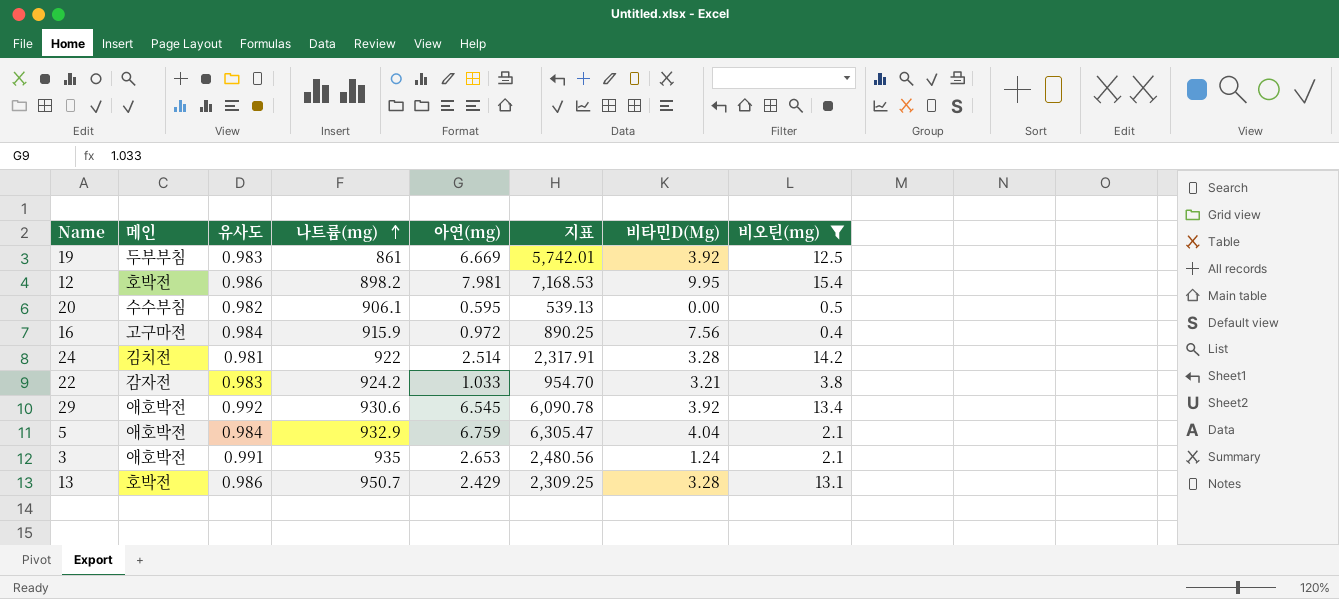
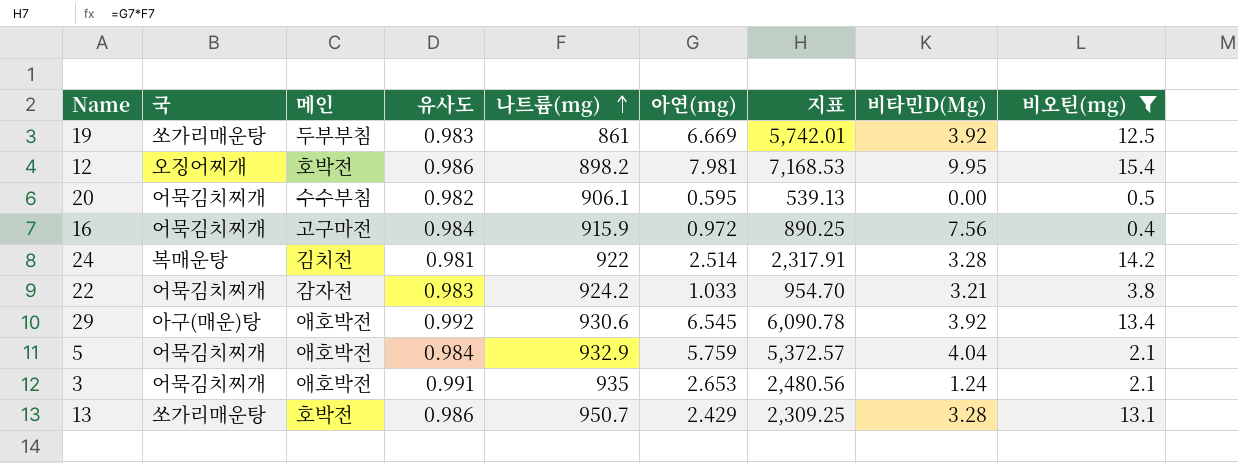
column 국 | position: none -> 2
5 | 아연(mg): 6.759 -> 5.759
5 | 지표: 6,305.47 -> 5,372.57

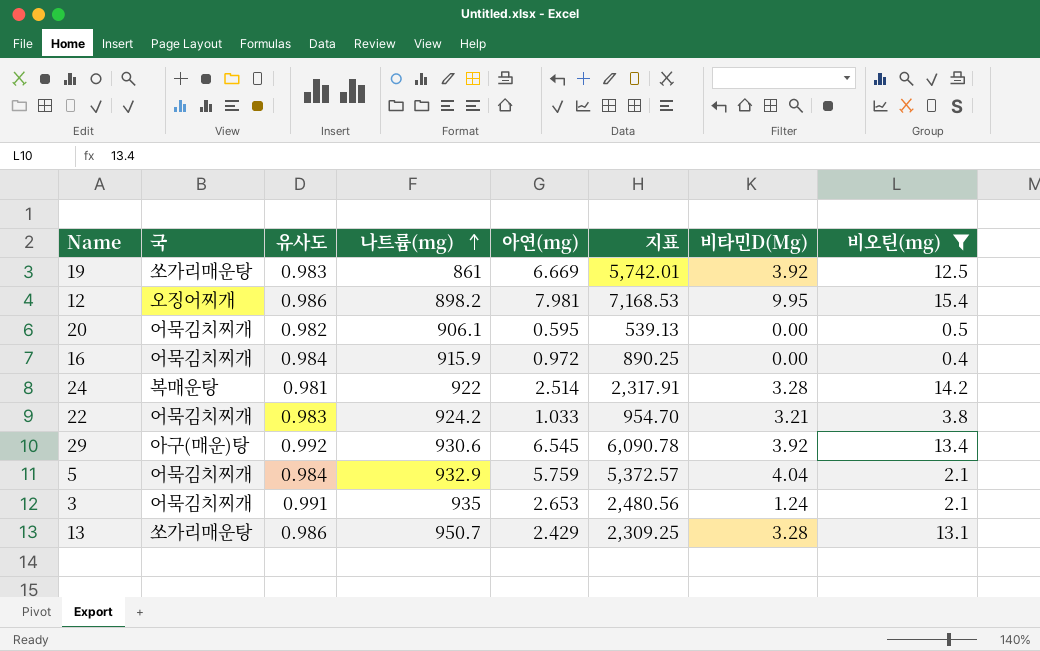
column 메인 | position: 3 -> none
16 | 비타민D(Μg): 7.56 -> 0.00

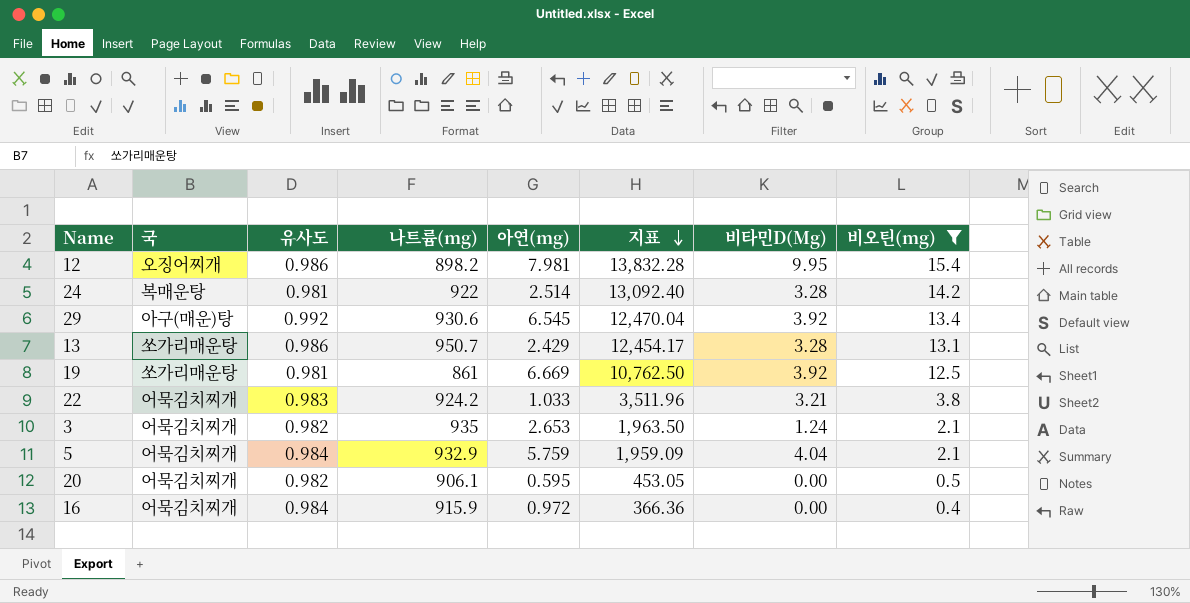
row order: 나트륨(mg) ascending -> 지표 descending
column 지표 | formula: [나트륨(mg)] * [아연(mg)] -> [나트륨(mg)] * [비오틴(mg)]
19 | 유사도: 0.983 -> 0.981
3 | 유사도: 0.991 -> 0.982

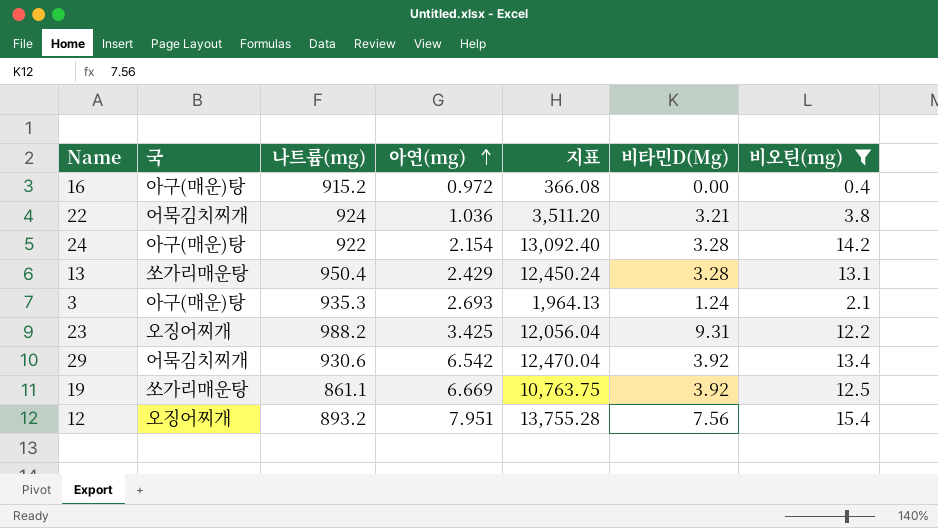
row order: 지표 descending -> 아연(mg) ascending
column 유사도 | position: 3 -> none
row 5: 어묵김치찌개 | 0.984 | 932.9 | 5.759 | 1,959.09 | 4.04 | 2.1 -> none
row 20: 어묵김치찌개 | 0.982 | 906.1 | 0.595 | 453.05 | 0.00 | 0.5 -> none
16 | 국: 어묵김치찌개 -> 아구(매운)탕
16 | 나트륨(mg): 915.9 -> 915.2
16 | 지표: 366.36 -> 366.08
22 | 나트륨(mg): 924.2 -> 924
22 | 아연(mg): 1.033 -> 1.036
22 | 지표: 3,511.96 -> 3,511.20
24 | 국: 복매운탕 -> 아구(매운)탕
24 | 아연(mg): 2.514 -> 2.154
13 | 나트륨(mg): 950.7 -> 950.4
13 | 지표: 12,454.17 -> 12,450.24
3 | 국: 어묵김치찌개 -> 아구(매운)탕
3 | 나트륨(mg): 935 -> 935.3
3 | 아연(mg): 2.653 -> 2.693
3 | 지표: 1,963.50 -> 1,964.13
row 23: none -> 오징어찌개 | 988.2 | 3.425 | 12,056.04 | 9.31 | 12.2
29 | 국: 아구(매운)탕 -> 어묵김치찌개
29 | 아연(mg): 6.545 -> 6.542
19 | 나트륨(mg): 861 -> 861.1
19 | 지표: 10,762.50 -> 10,763.75
12 | 나트륨(mg): 898.2 -> 893.2
12 | 아연(mg): 7.981 -> 7.951
12 | 지표: 13,832.28 -> 13,755.28
12 | 비타민D(Μg): 9.95 -> 7.56

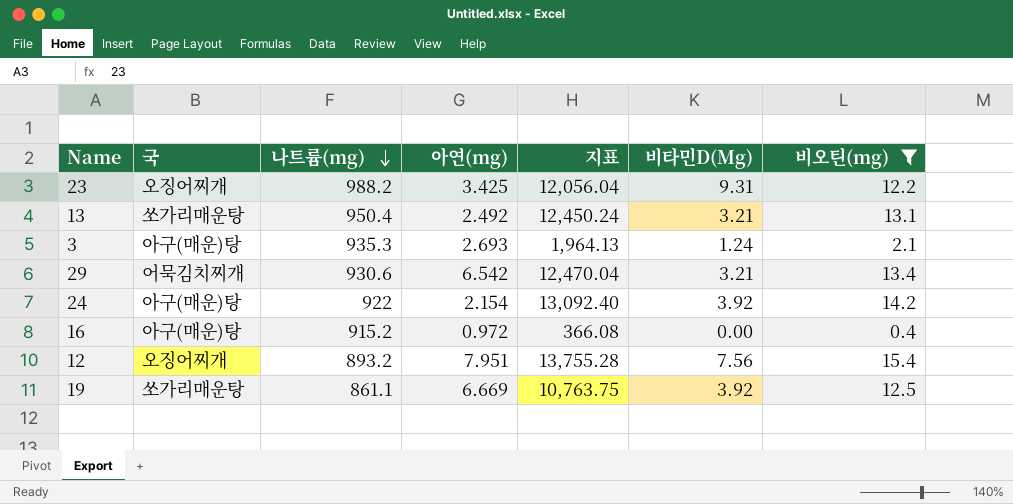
row order: 아연(mg) ascending -> 나트륨(mg) descending
row 22: 어묵김치찌개 | 924 | 1.036 | 3,511.20 | 3.21 | 3.8 -> none
13 | 아연(mg): 2.429 -> 2.492
13 | 비타민D(Μg): 3.28 -> 3.21
29 | 비타민D(Μg): 3.92 -> 3.21
24 | 비타민D(Μg): 3.28 -> 3.92

